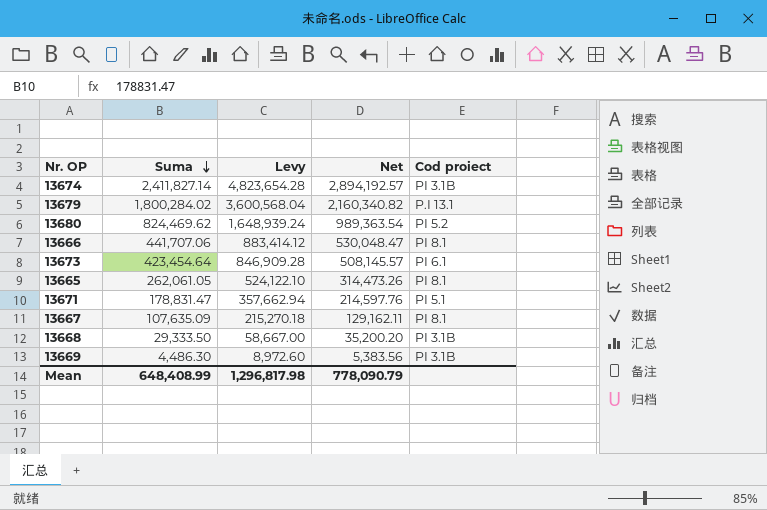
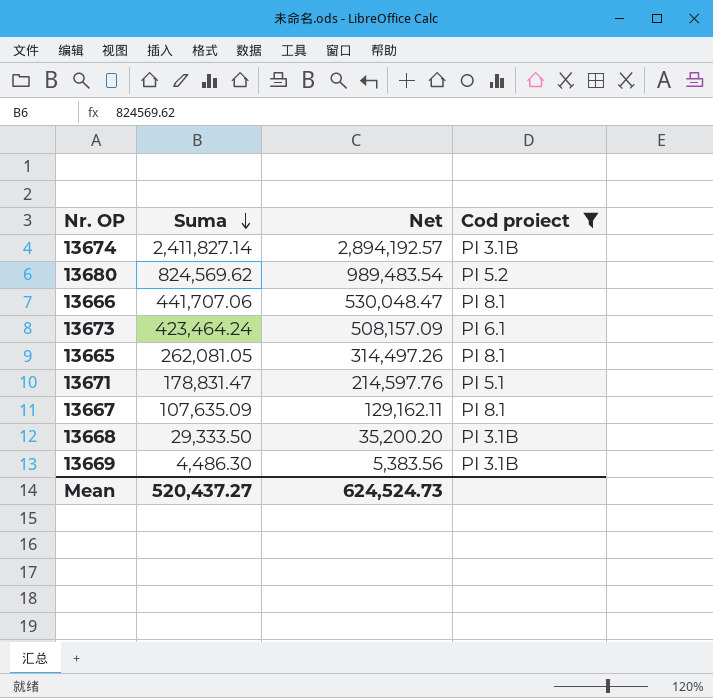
filter: none -> Cod proiect != P.I 13.1
column Levy | formula: [Suma] * 2 -> none
13680 | Suma: 824,469.62 -> 824,569.62
13680 | Net: 989,363.54 -> 989,483.54
13673 | Suma: 423,454.64 -> 423,464.24
13673 | Net: 508,145.57 -> 508,157.09
13665 | Suma: 262,061.05 -> 262,081.05
13665 | Net: 314,473.26 -> 314,497.26
Mean | Suma: 648,408.99 -> 520,437.27
Mean | Net: 778,090.79 -> 624,524.73

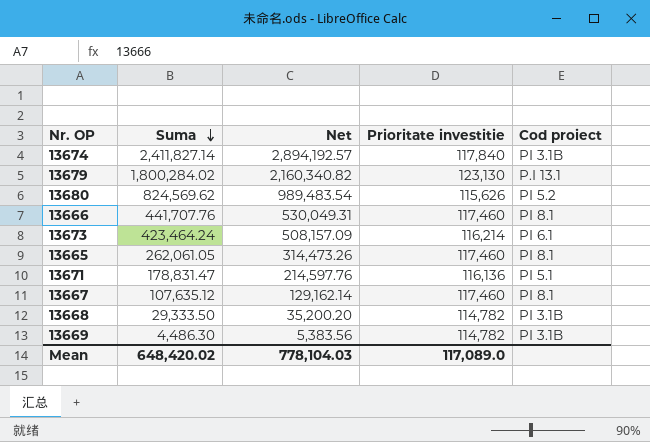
filter: Cod proiect != P.I 13.1 -> none
column Prioritate investitie | position: none -> 4
13666 | Suma: 441,707.06 -> 441,707.76
13666 | Net: 530,048.47 -> 530,049.31
13665 | Suma: 262,081.05 -> 262,061.05
13665 | Net: 314,497.26 -> 314,473.26
13667 | Suma: 107,635.09 -> 107,635.12
13667 | Net: 129,162.11 -> 129,162.14
Mean | Suma: 520,437.27 -> 648,420.02
Mean | Net: 624,524.73 -> 778,104.03

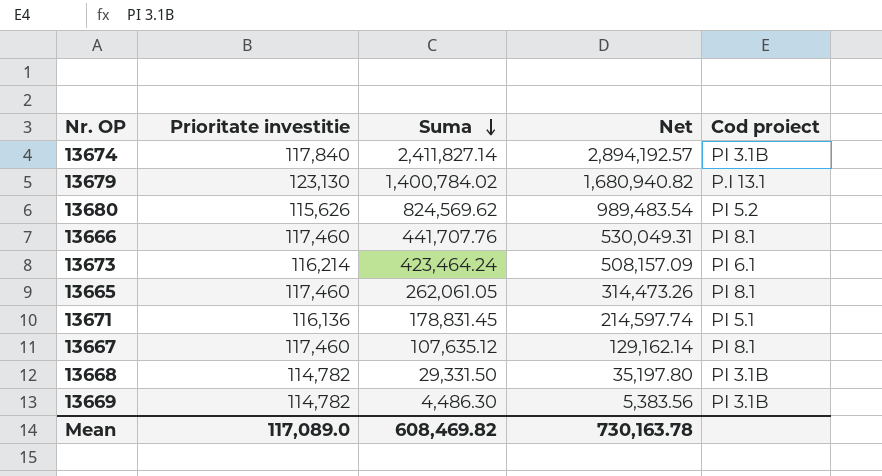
column Prioritate investitie | position: 4 -> 2
13679 | Suma: 1,800,284.02 -> 1,400,784.02
13679 | Net: 2,160,340.82 -> 1,680,940.82
13671 | Suma: 178,831.47 -> 178,831.45
13671 | Net: 214,597.76 -> 214,597.74
13668 | Suma: 29,333.50 -> 29,331.50
13668 | Net: 35,200.20 -> 35,197.80
Mean | Suma: 648,420.02 -> 608,469.82
Mean | Net: 778,104.03 -> 730,163.78

